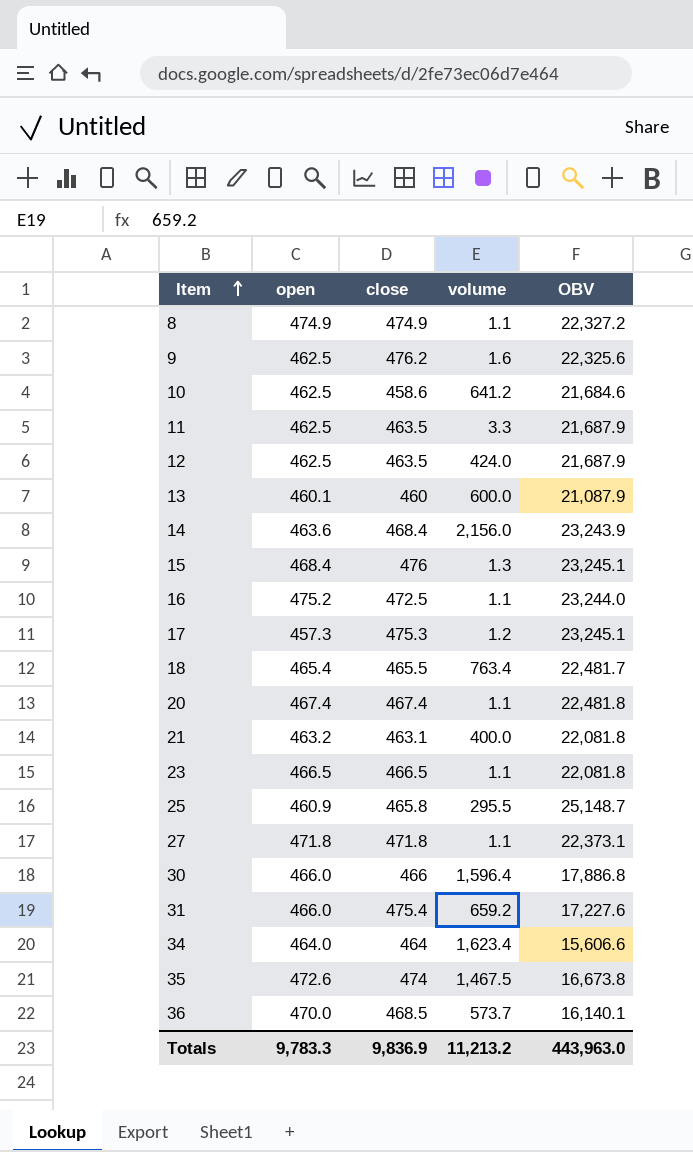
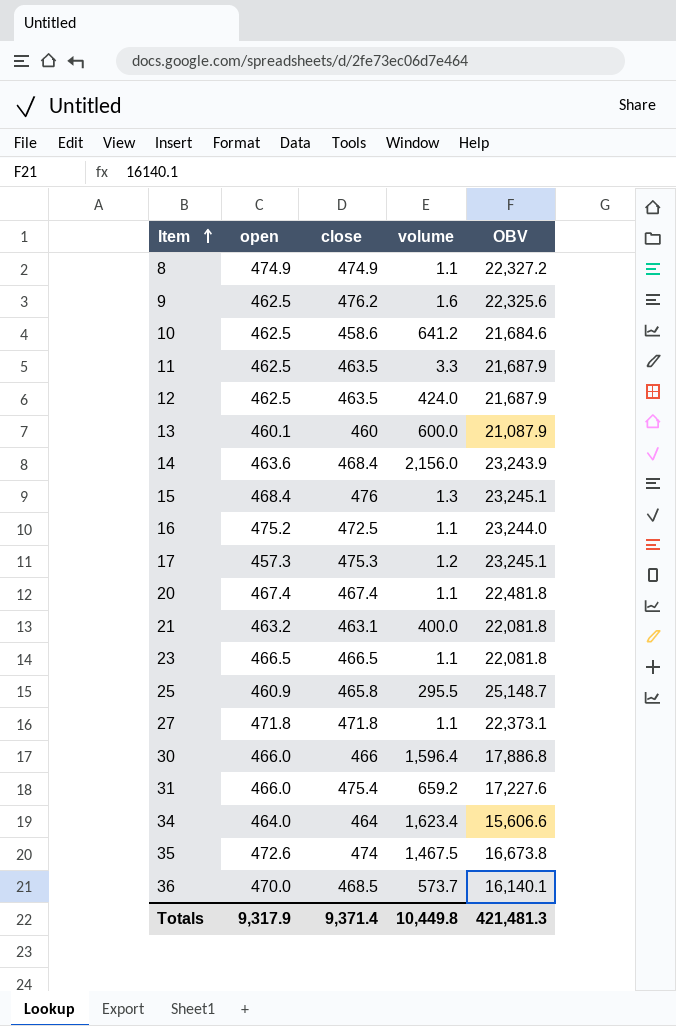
row 18: 465.4 | 465.5 | 763.4 | 22,481.7 -> none
Totals | open: 9,783.3 -> 9,317.9
Totals | close: 9,836.9 -> 9,371.4
Totals | volume: 11,213.2 -> 10,449.8
Totals | OBV: 443,963.0 -> 421,481.3

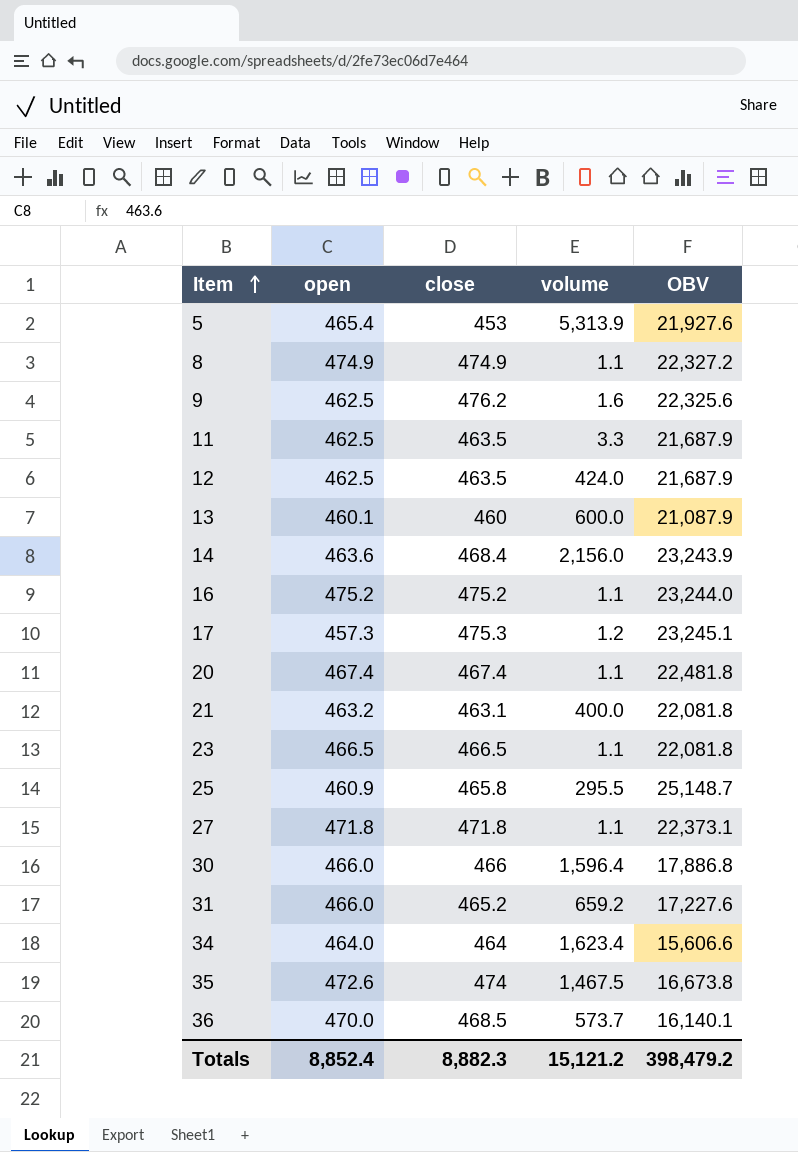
row 10: 462.5 | 458.6 | 641.2 | 21,684.6 -> none
row 15: 468.4 | 476 | 1.3 | 23,245.1 -> none
row 5: none -> 465.4 | 453 | 5,313.9 | 21,927.6
16 | close: 472.5 -> 475.2
31 | close: 475.4 -> 465.2
Totals | open: 9,317.9 -> 8,852.4
Totals | close: 9,371.4 -> 8,882.3
Totals | volume: 10,449.8 -> 15,121.2
Totals | OBV: 421,481.3 -> 398,479.2

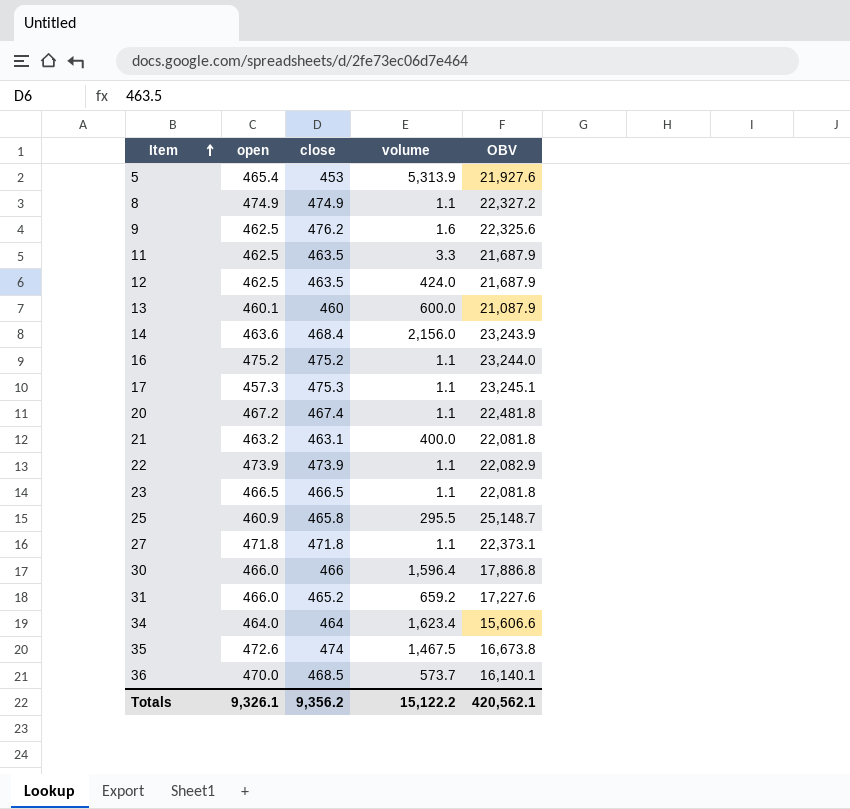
17 | volume: 1.2 -> 1.1
20 | open: 467.4 -> 467.2
row 22: none -> 473.9 | 473.9 | 1.1 | 22,082.9
Totals | open: 8,852.4 -> 9,326.1
Totals | close: 8,882.3 -> 9,356.2
Totals | volume: 15,121.2 -> 15,122.2
Totals | OBV: 398,479.2 -> 420,562.1

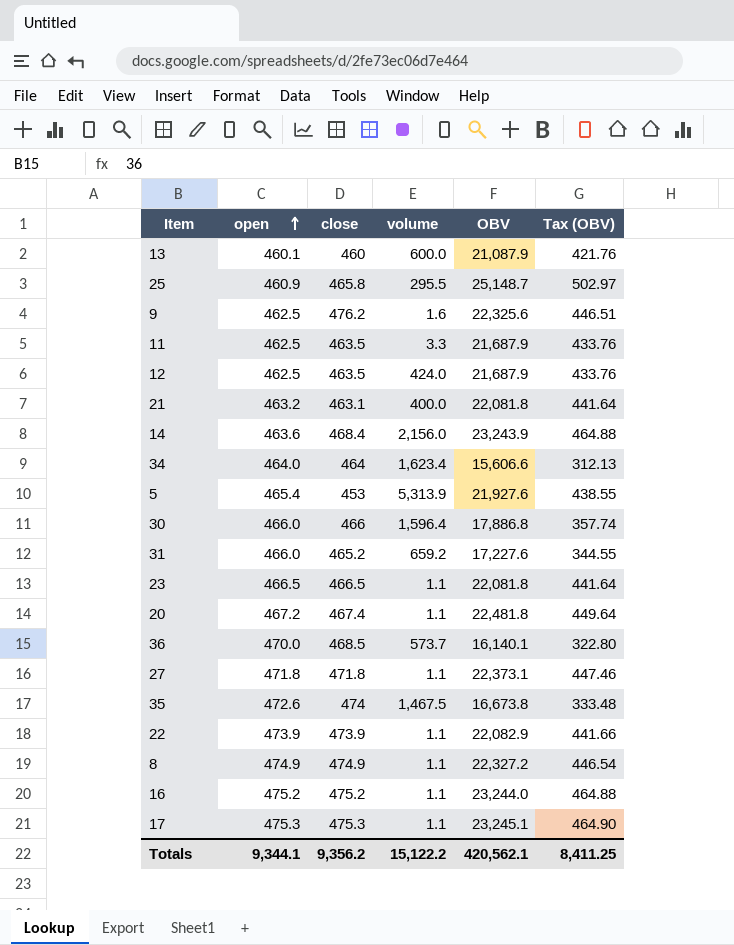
row order: Item ascending -> open ascending
column Tax (OBV) | formula: none -> [OBV] * 0.02
17 | open: 457.3 -> 475.3
Totals | open: 9,326.1 -> 9,344.1

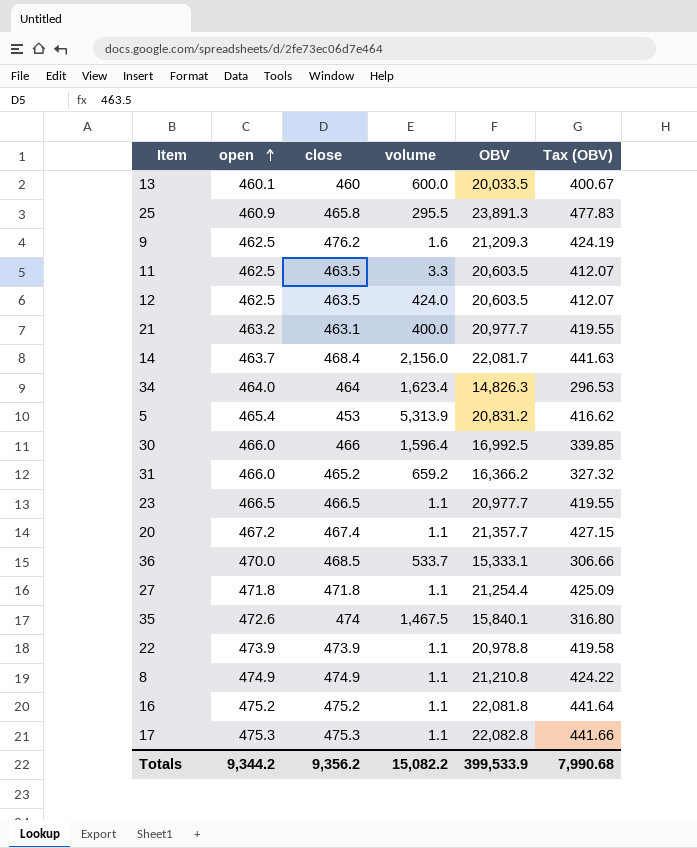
13 | OBV: 21,087.9 -> 20,033.5
13 | Tax (OBV): 421.76 -> 400.67
25 | OBV: 25,148.7 -> 23,891.3
25 | Tax (OBV): 502.97 -> 477.83
9 | OBV: 22,325.6 -> 21,209.3
9 | Tax (OBV): 446.51 -> 424.19
11 | OBV: 21,687.9 -> 20,603.5
11 | Tax (OBV): 433.76 -> 412.07
12 | OBV: 21,687.9 -> 20,603.5
12 | Tax (OBV): 433.76 -> 412.07
21 | OBV: 22,081.8 -> 20,977.7
21 | Tax (OBV): 441.64 -> 419.55
14 | open: 463.6 -> 463.7
14 | OBV: 23,243.9 -> 22,081.7
14 | Tax (OBV): 464.88 -> 441.63
34 | OBV: 15,606.6 -> 14,826.3
34 | Tax (OBV): 312.13 -> 296.53
5 | OBV: 21,927.6 -> 20,831.2
5 | Tax (OBV): 438.55 -> 416.62
30 | OBV: 17,886.8 -> 16,992.5
30 | Tax (OBV): 357.74 -> 339.85
31 | OBV: 17,227.6 -> 16,366.2
31 | Tax (OBV): 344.55 -> 327.32
23 | OBV: 22,081.8 -> 20,977.7
23 | Tax (OBV): 441.64 -> 419.55
20 | OBV: 22,481.8 -> 21,357.7
20 | Tax (OBV): 449.64 -> 427.15
36 | volume: 573.7 -> 533.7
36 | OBV: 16,140.1 -> 15,333.1
36 | Tax (OBV): 322.80 -> 306.66
27 | OBV: 22,373.1 -> 21,254.4
27 | Tax (OBV): 447.46 -> 425.09
35 | OBV: 16,673.8 -> 15,840.1
35 | Tax (OBV): 333.48 -> 316.80
22 | OBV: 22,082.9 -> 20,978.8
22 | Tax (OBV): 441.66 -> 419.58
8 | OBV: 22,327.2 -> 21,210.8
8 | Tax (OBV): 446.54 -> 424.22
16 | OBV: 23,244.0 -> 22,081.8
16 | Tax (OBV): 464.88 -> 441.64
17 | OBV: 23,245.1 -> 22,082.8
17 | Tax (OBV): 464.90 -> 441.66
Totals | open: 9,344.1 -> 9,344.2
Totals | volume: 15,122.2 -> 15,082.2
Totals | OBV: 420,562.1 -> 399,533.9
Totals | Tax (OBV): 8,411.25 -> 7,990.68

